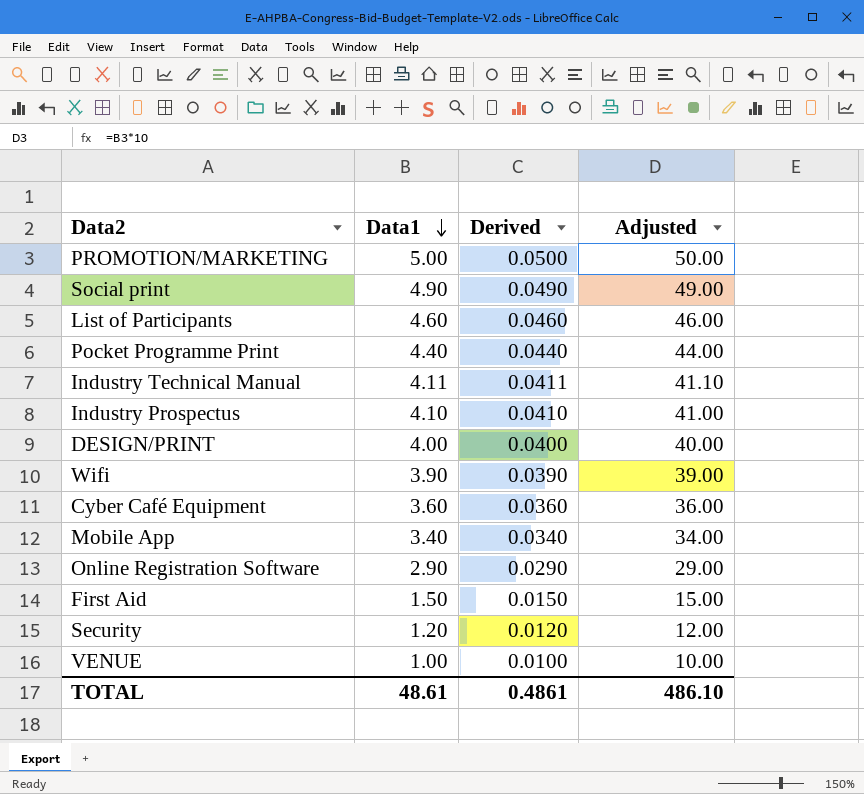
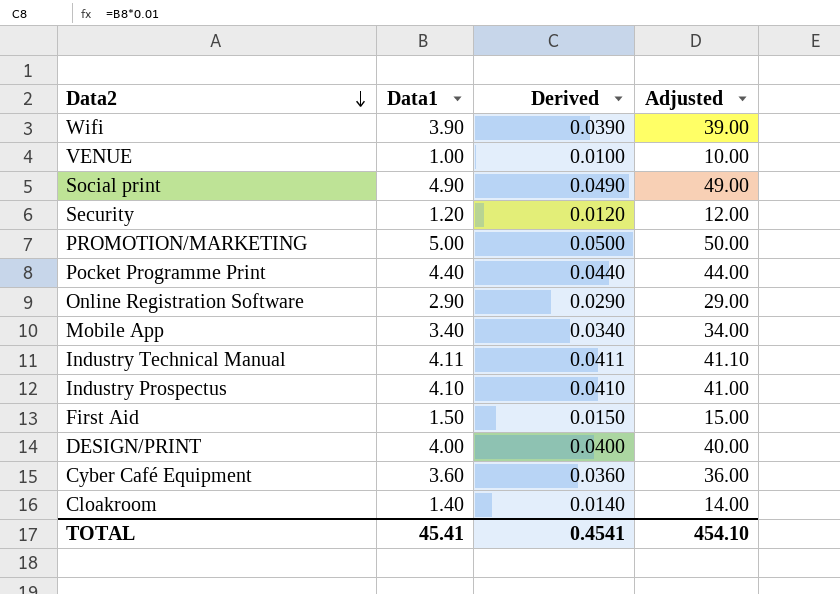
row order: Data1 descending -> Data2 descending
row List of Participants: 4.60 | 0.0460 | 46.00 -> none
row Cloakroom: none -> 1.40 | 0.0140 | 14.00
TOTAL | Data1: 48.61 -> 45.41
TOTAL | Derived: 0.4861 -> 0.4541
TOTAL | Adjusted: 486.10 -> 454.10

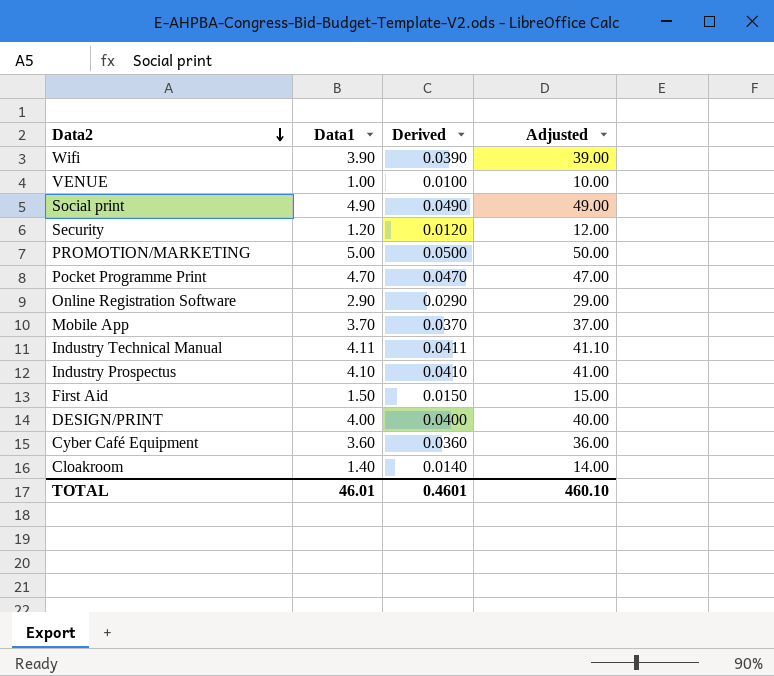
Pocket Programme Print | Data1: 4.40 -> 4.70
Pocket Programme Print | Derived: 0.0440 -> 0.0470
Pocket Programme Print | Adjusted: 44.00 -> 47.00
Mobile App | Data1: 3.40 -> 3.70
Mobile App | Derived: 0.0340 -> 0.0370
Mobile App | Adjusted: 34.00 -> 37.00
TOTAL | Data1: 45.41 -> 46.01
TOTAL | Derived: 0.4541 -> 0.4601
TOTAL | Adjusted: 454.10 -> 460.10

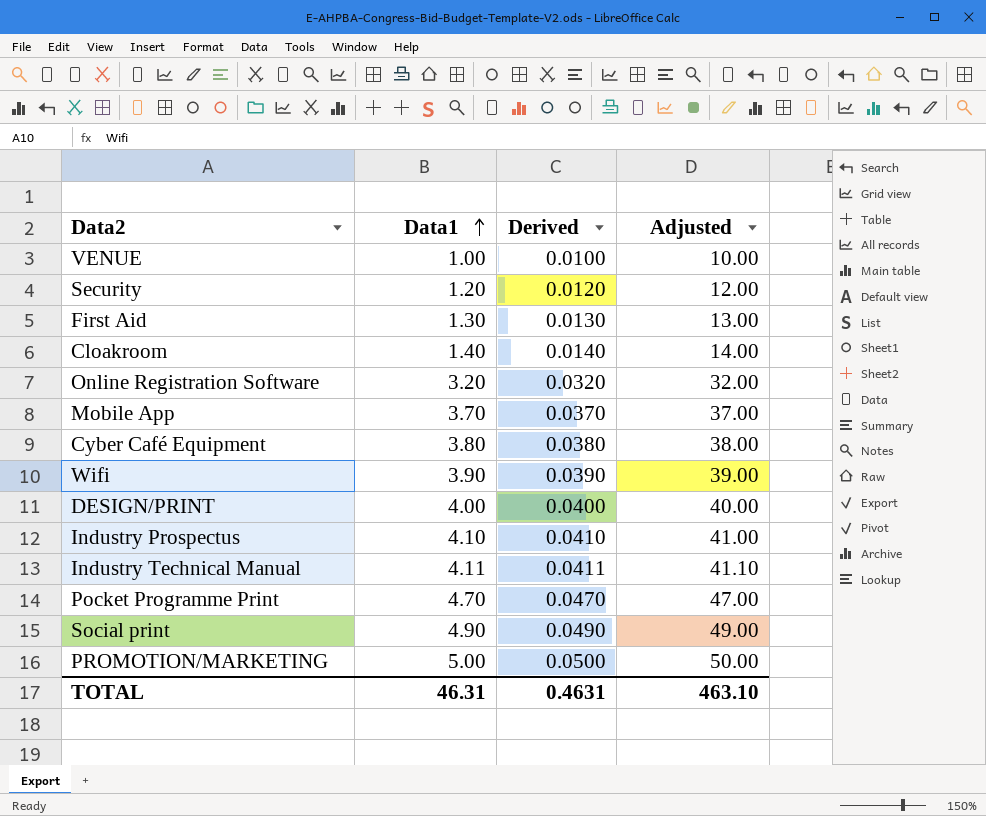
row order: Data2 descending -> Data1 ascending
First Aid | Data1: 1.50 -> 1.30
First Aid | Derived: 0.0150 -> 0.0130
First Aid | Adjusted: 15.00 -> 13.00
Online Registration Software | Data1: 2.90 -> 3.20
Online Registration Software | Derived: 0.0290 -> 0.0320
Online Registration Software | Adjusted: 29.00 -> 32.00
Cyber Café Equipment | Data1: 3.60 -> 3.80
Cyber Café Equipment | Derived: 0.0360 -> 0.0380
Cyber Café Equipment | Adjusted: 36.00 -> 38.00
TOTAL | Data1: 46.01 -> 46.31
TOTAL | Derived: 0.4601 -> 0.4631
TOTAL | Adjusted: 460.10 -> 463.10

